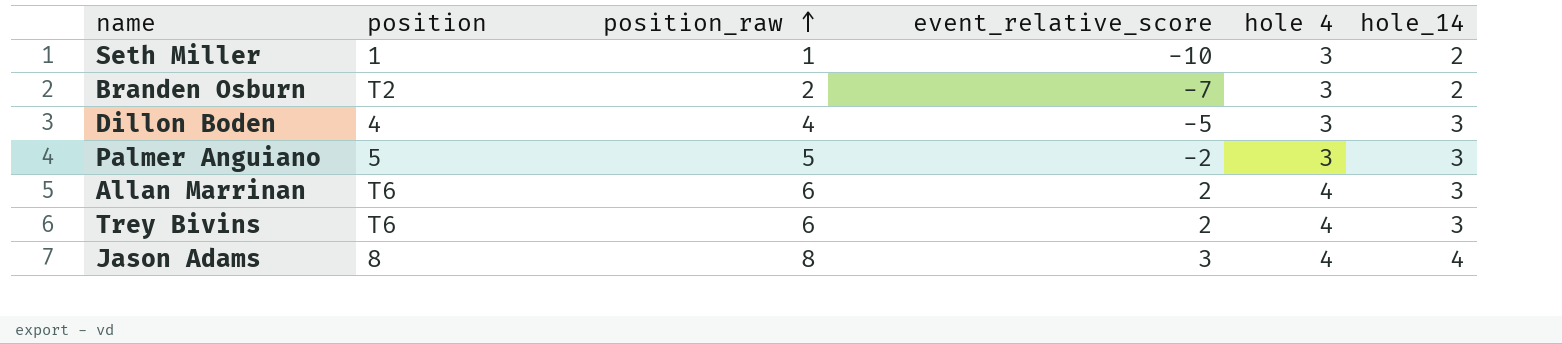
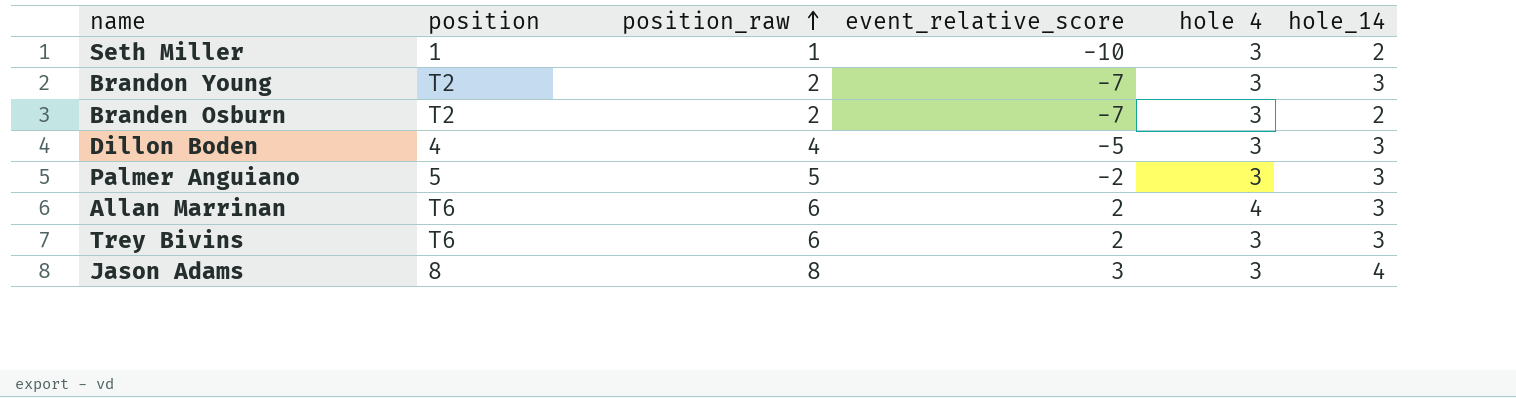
row Brandon Young: none -> T2 | 2 | -7 | 3 | 3
Trey Bivins | hole 4: 4 -> 3
Jason Adams | hole 4: 4 -> 3

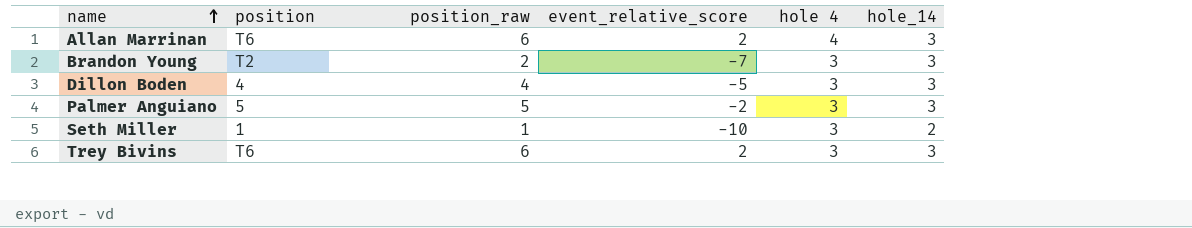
row order: position_raw ascending -> name ascending
row Branden Osburn: T2 | 2 | -7 | 3 | 2 -> none
row Jason Adams: 8 | 8 | 3 | 3 | 4 -> none

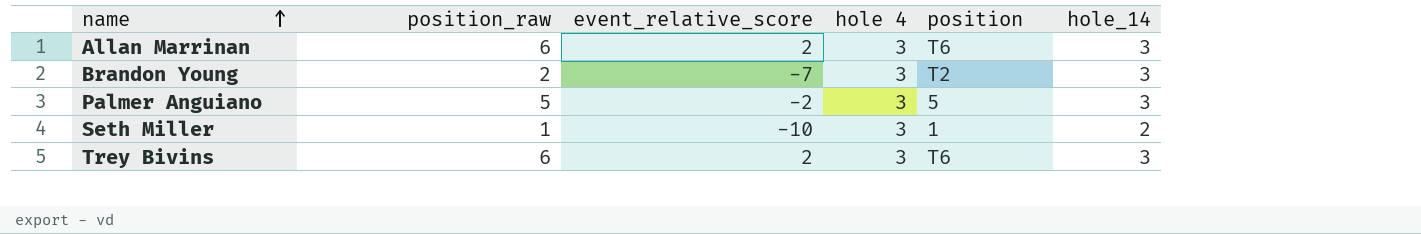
column position | position: 2 -> 5
row Dillon Boden: 4 | 4 | -5 | 3 | 3 -> none
Allan Marrinan | hole 4: 4 -> 3

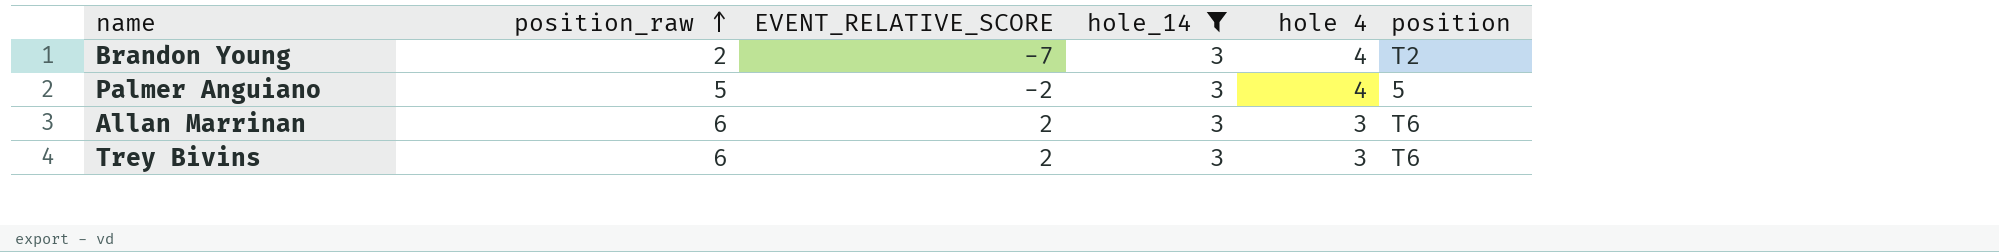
filter: none -> hole_14 = 3
row order: name ascending -> position_raw ascending
column name: event_relative_score -> EVENT_RELATIVE_SCORE
column hole_14 | position: 6 -> 4
Brandon Young | hole 4: 3 -> 4
Palmer Anguiano | hole 4: 3 -> 4

